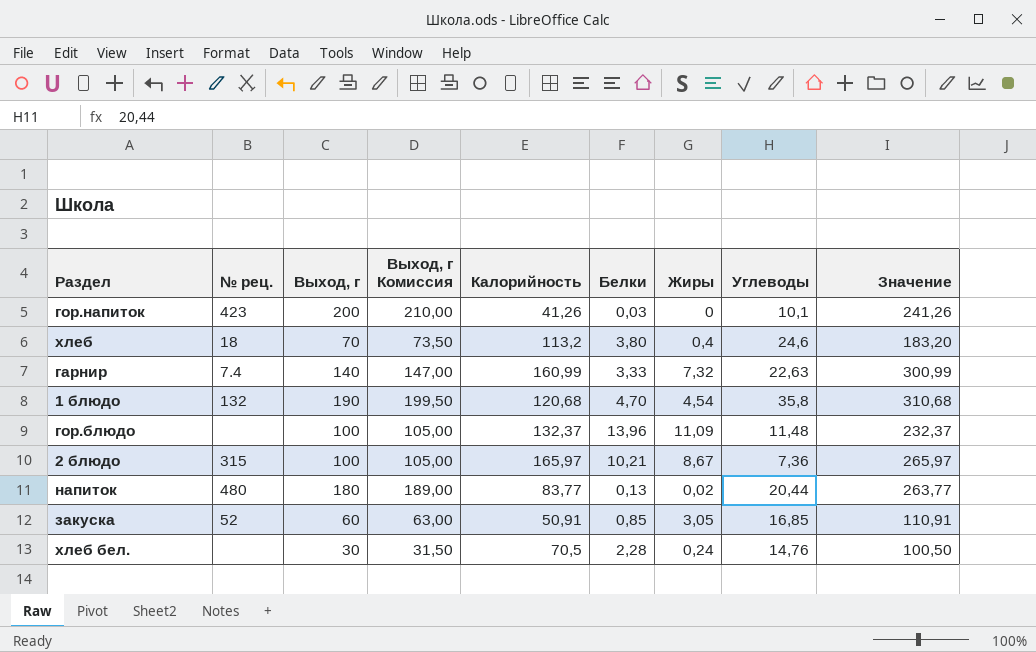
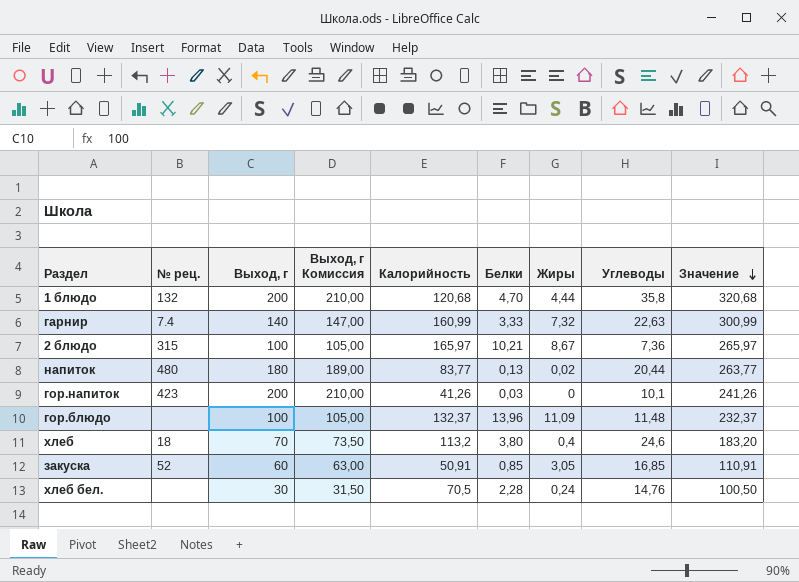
row order: none -> Значение descending
1 блюдо | Выход, г: 190 -> 200
1 блюдо | Выход, г Комиссия: 199,50 -> 210,00
1 блюдо | Жиры: 4,54 -> 4,44
1 блюдо | Значение: 310,68 -> 320,68

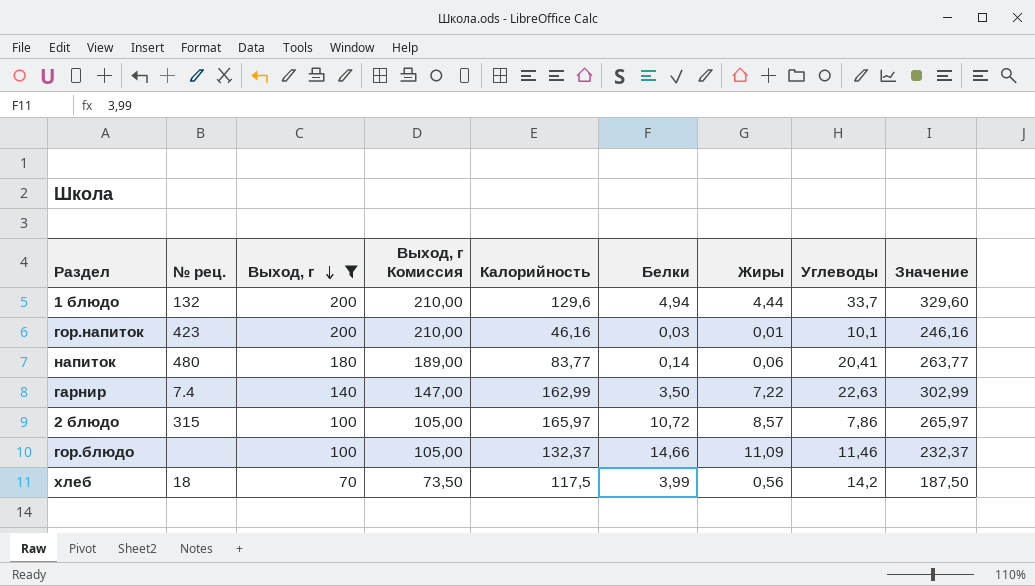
filter: none -> Выход, г >= 70
row order: Значение descending -> Выход, г descending
1 блюдо | Калорийность: 120,68 -> 129,6
1 блюдо | Белки: 4,70 -> 4,94
1 блюдо | Углеводы: 35,8 -> 33,7
1 блюдо | Значение: 320,68 -> 329,60
гор.напиток | Калорийность: 41,26 -> 46,16
гор.напиток | Жиры: 0 -> 0,01
гор.напиток | Значение: 241,26 -> 246,16
напиток | Белки: 0,13 -> 0,14
напиток | Жиры: 0,02 -> 0,06
напиток | Углеводы: 20,44 -> 20,41
гарнир | Калорийность: 160,99 -> 162,99
гарнир | Белки: 3,33 -> 3,50
гарнир | Жиры: 7,32 -> 7,22
гарнир | Значение: 300,99 -> 302,99
2 блюдо | Белки: 10,21 -> 10,72
2 блюдо | Жиры: 8,67 -> 8,57
2 блюдо | Углеводы: 7,36 -> 7,86
гор.блюдо | Белки: 13,96 -> 14,66
гор.блюдо | Углеводы: 11,48 -> 11,46
хлеб | Калорийность: 113,2 -> 117,5
хлеб | Белки: 3,80 -> 3,99
хлеб | Жиры: 0,4 -> 0,56
хлеб | Углеводы: 24,6 -> 14,2
хлеб | Значение: 183,20 -> 187,50

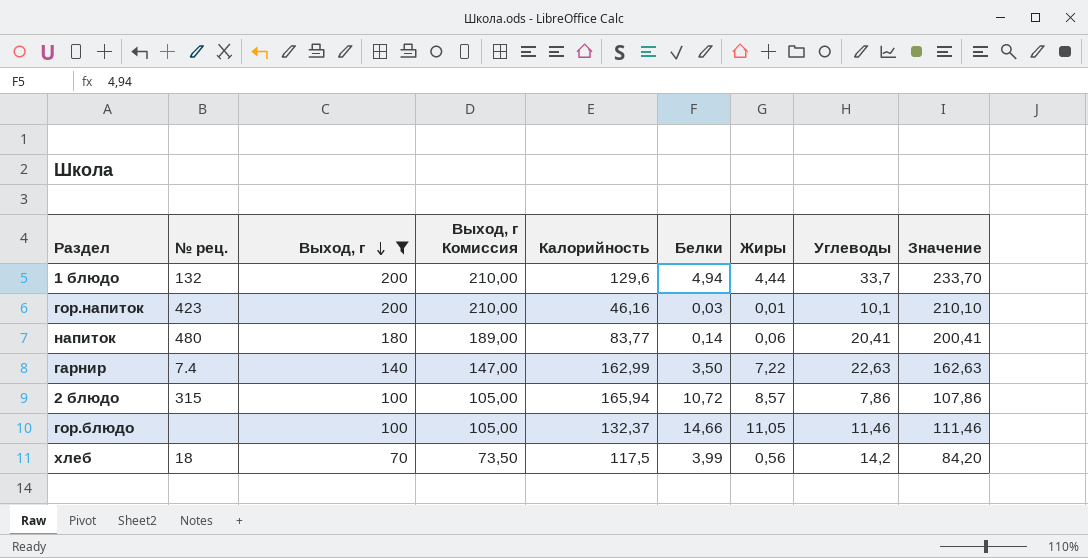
column Значение | formula: [Выход, г] + [Калорийность] -> [Выход, г] + [Углеводы]
2 блюдо | Калорийность: 165,97 -> 165,94
гор.блюдо | Жиры: 11,09 -> 11,05

